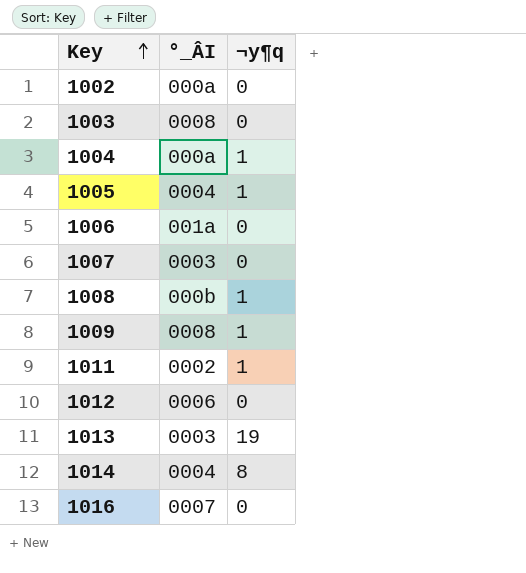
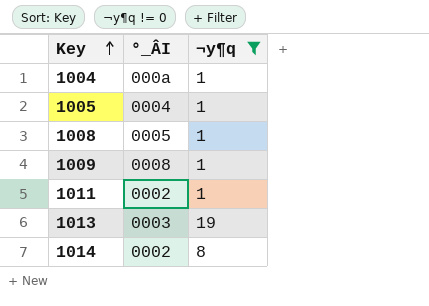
filter: none -> ¬y¶q != 0
1008 | °_ÂI: 000b -> 0005
1014 | °_ÂI: 0004 -> 0002

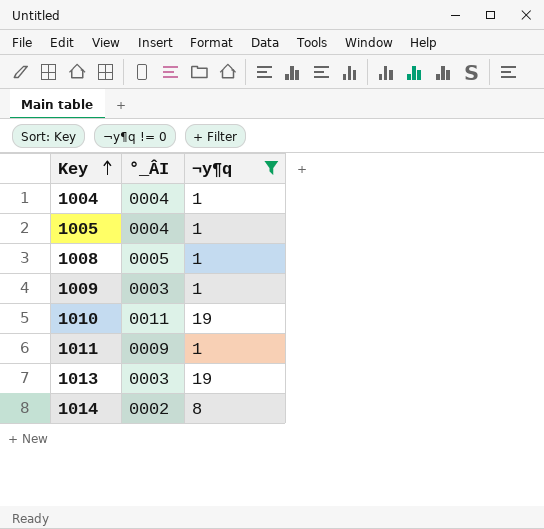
1004 | °_ÂI: 000a -> 0004
1009 | °_ÂI: 0008 -> 0003
row 1010: none -> 0011 | 19
1011 | °_ÂI: 0002 -> 0009

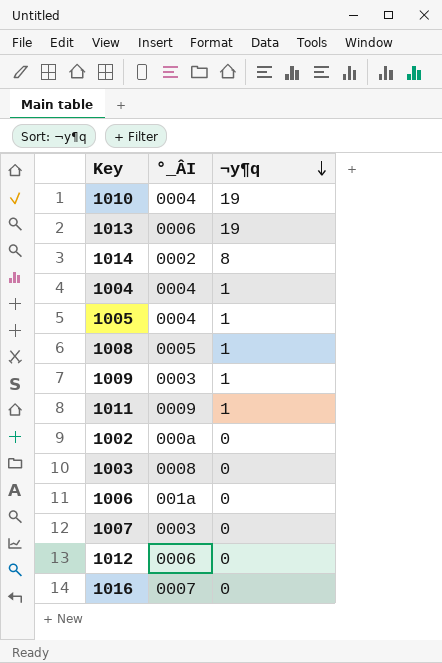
filter: ¬y¶q != 0 -> none
row order: Key ascending -> ¬y¶q descending
1010 | °_ÂI: 0011 -> 0004
1013 | °_ÂI: 0003 -> 0006

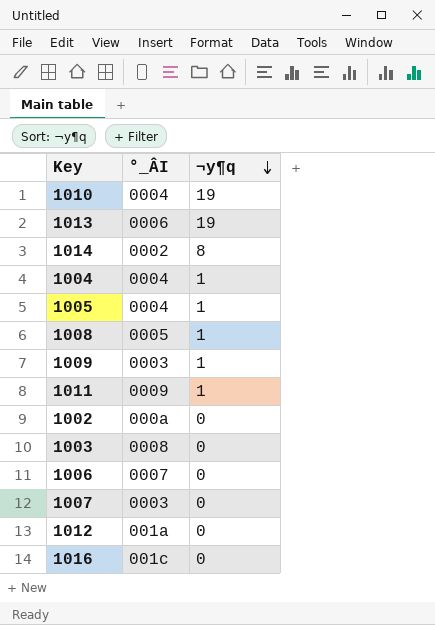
1006 | °_ÂI: 001a -> 0007
1012 | °_ÂI: 0006 -> 001a
1016 | °_ÂI: 0007 -> 001c

